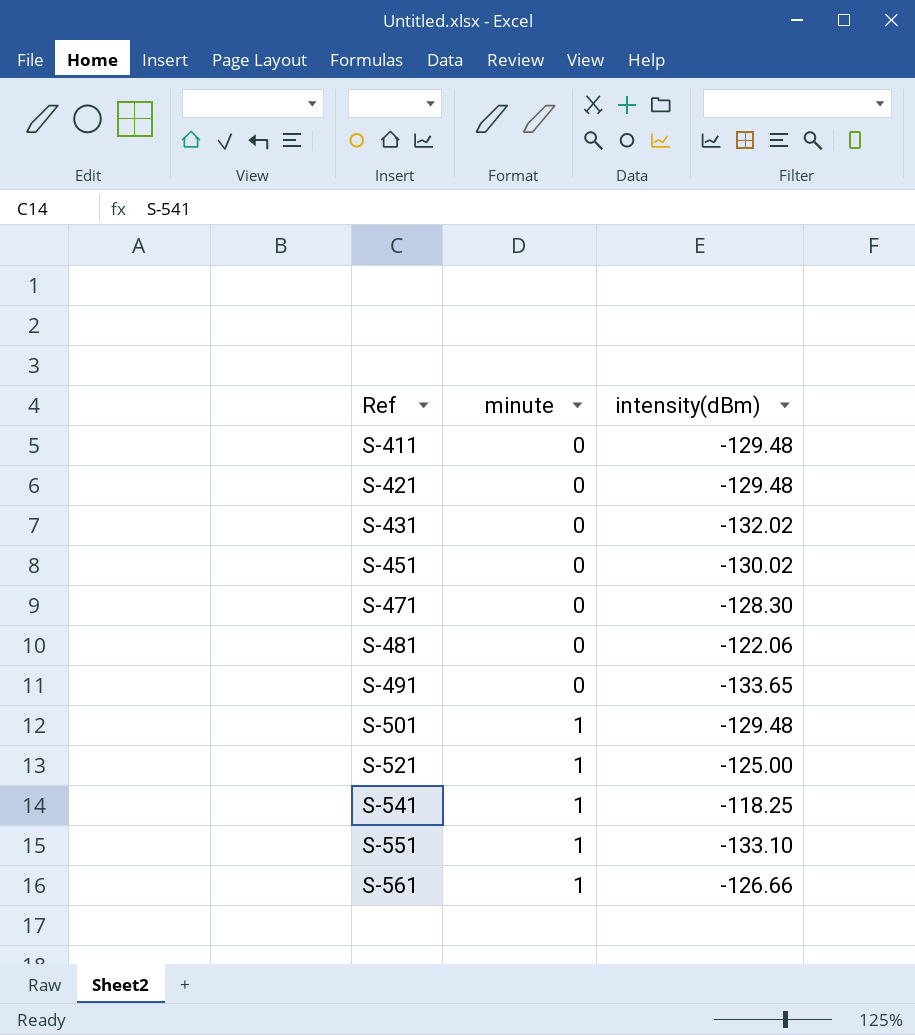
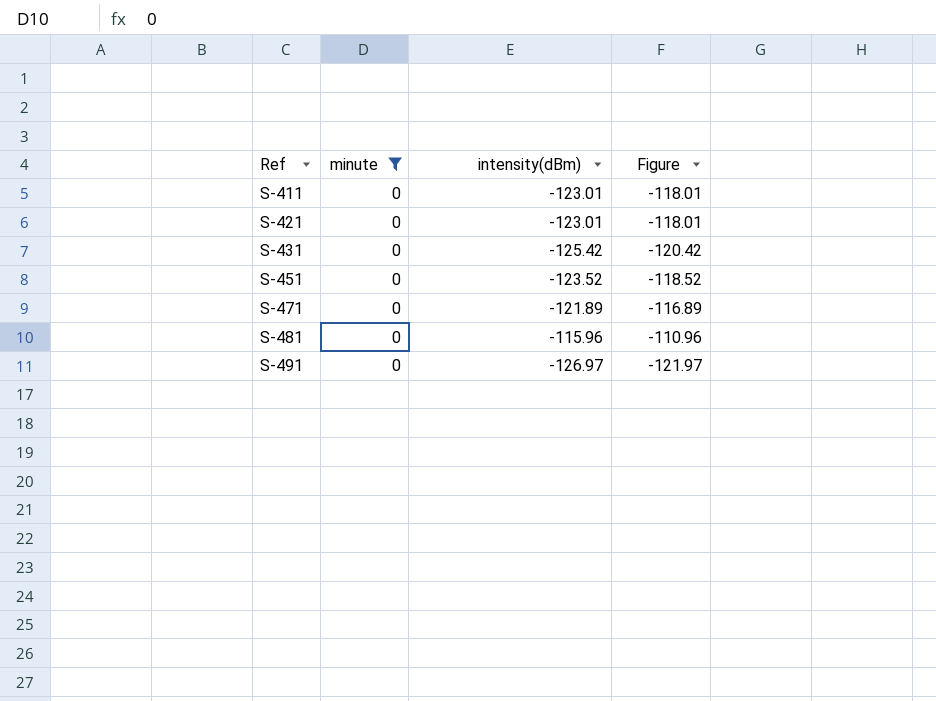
filter: none -> minute = 0
column Figure | formula: none -> [intensity(dBm)] + 5
S-411 | intensity(dBm): -129.48 -> -123.01
S-421 | intensity(dBm): -129.48 -> -123.01
S-431 | intensity(dBm): -132.02 -> -125.42
S-451 | intensity(dBm): -130.02 -> -123.52
S-471 | intensity(dBm): -128.30 -> -121.89
S-481 | intensity(dBm): -122.06 -> -115.96
S-491 | intensity(dBm): -133.65 -> -126.97

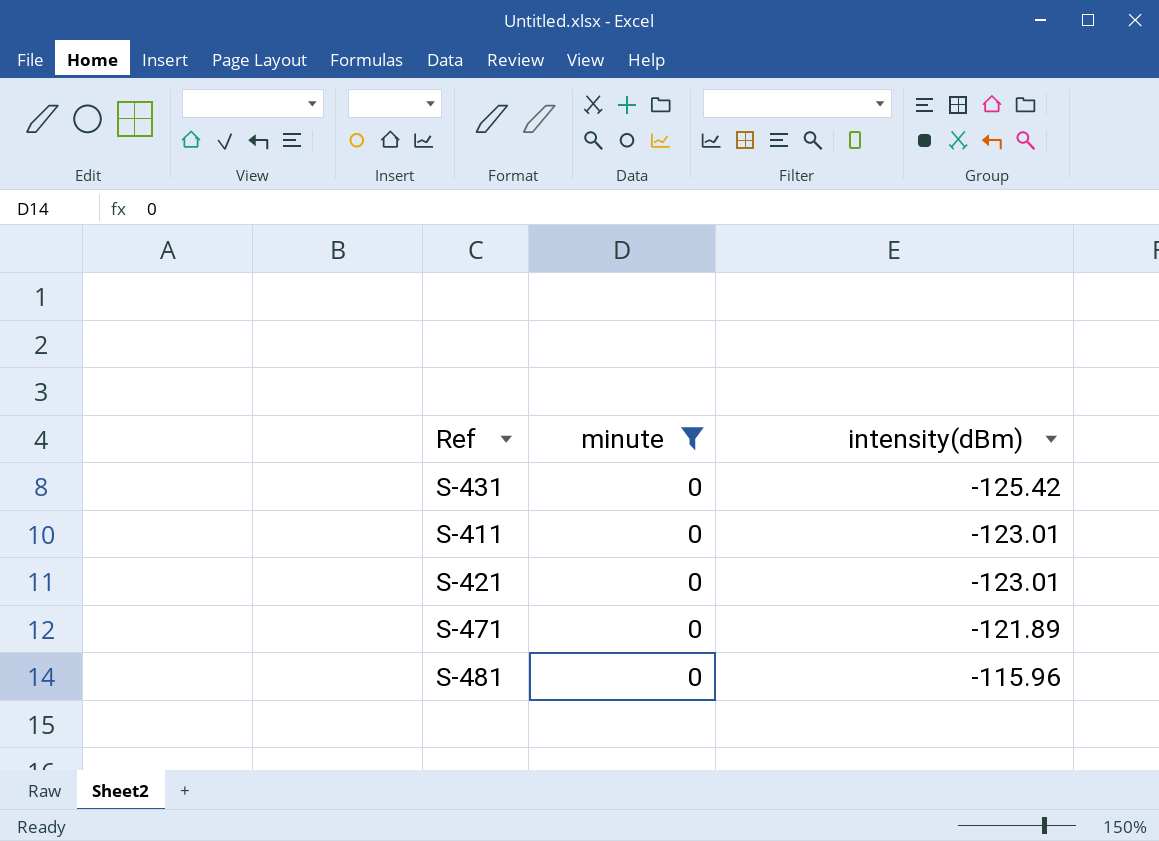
row order: Ref ascending -> intensity(dBm) ascending
column Figure | formula: [intensity(dBm)] + 5 -> none
row S-451: 0 | -123.52 | -118.52 -> none
row S-491: 0 | -126.97 | -121.97 -> none

